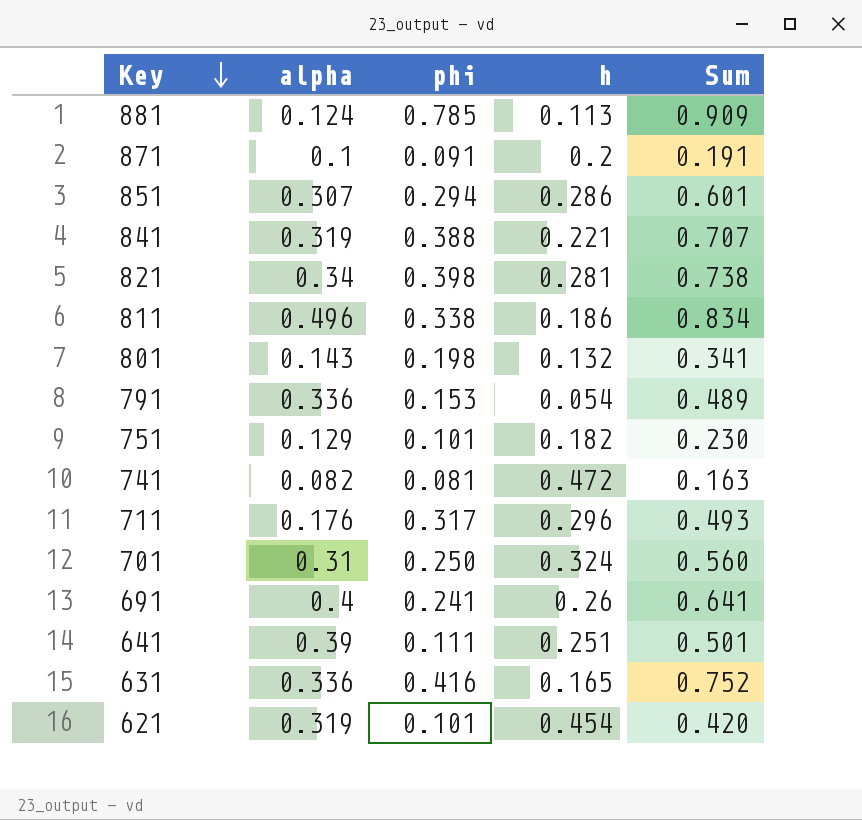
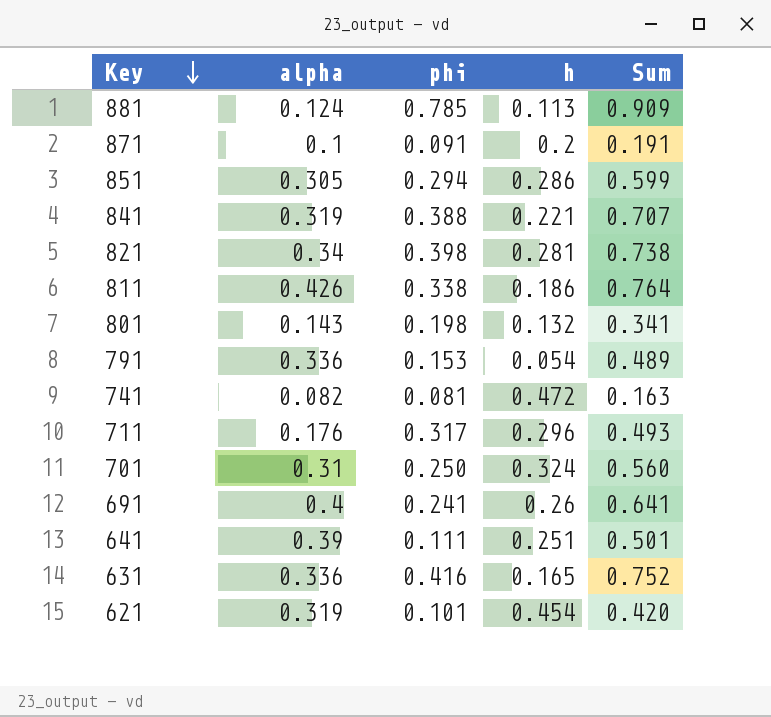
row 751: 0.129 | 0.101 | 0.182 | 0.230 -> none
851 | alpha: 0.307 -> 0.305
851 | Sum: 0.601 -> 0.599
811 | alpha: 0.496 -> 0.426
811 | Sum: 0.834 -> 0.764

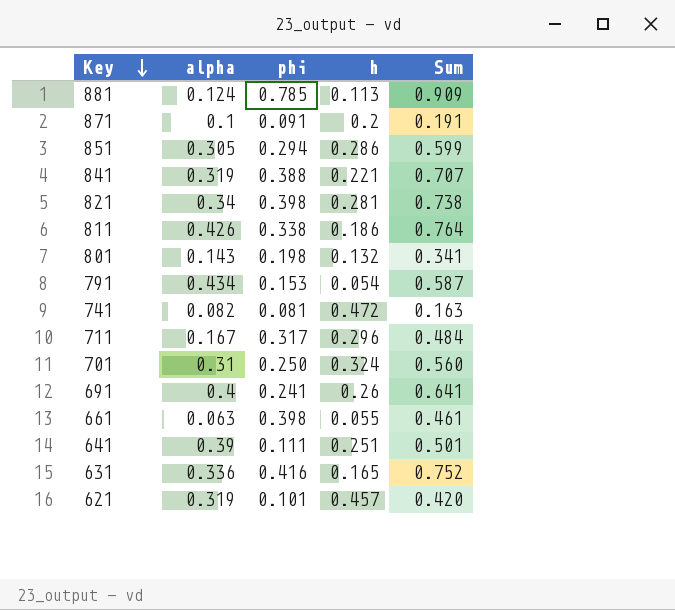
791 | alpha: 0.336 -> 0.434
791 | Sum: 0.489 -> 0.587
711 | alpha: 0.176 -> 0.167
711 | Sum: 0.493 -> 0.484
row 661: none -> 0.063 | 0.398 | 0.055 | 0.461
621 | h: 0.454 -> 0.457

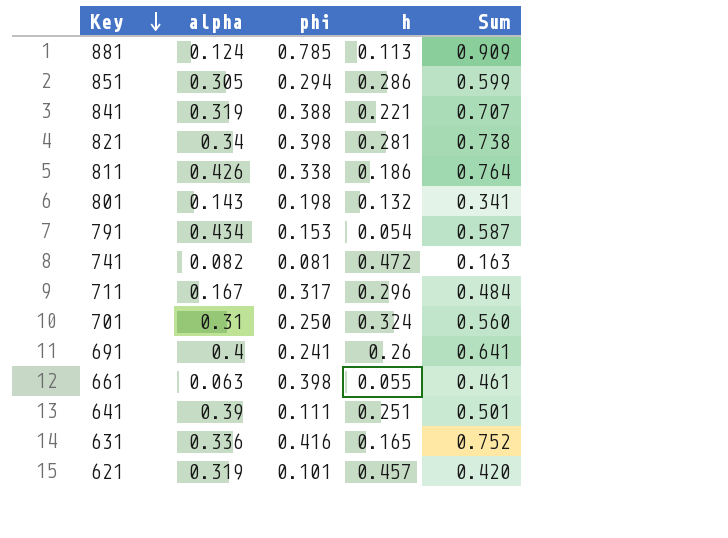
row 871: 0.1 | 0.091 | 0.2 | 0.191 -> none

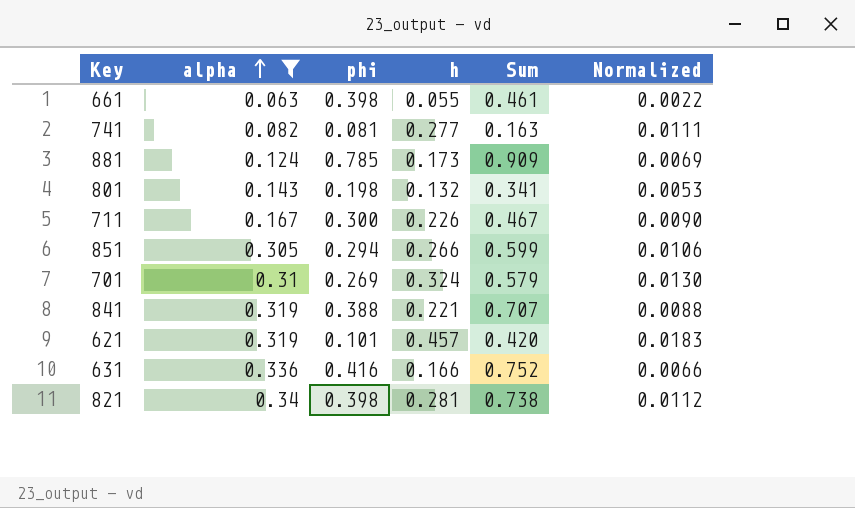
filter: none -> alpha <= 0.34
row order: Key descending -> alpha ascending
column Normalized | formula: none -> [h] * 0.04
741 | h: 0.472 -> 0.277
881 | h: 0.113 -> 0.173
711 | phi: 0.317 -> 0.300
711 | h: 0.296 -> 0.226
711 | Sum: 0.484 -> 0.467
851 | h: 0.286 -> 0.266
701 | phi: 0.250 -> 0.269
701 | Sum: 0.560 -> 0.579
631 | h: 0.165 -> 0.166

